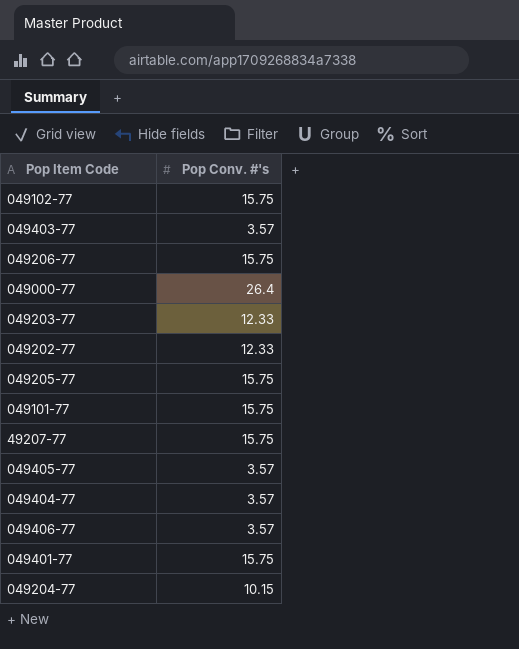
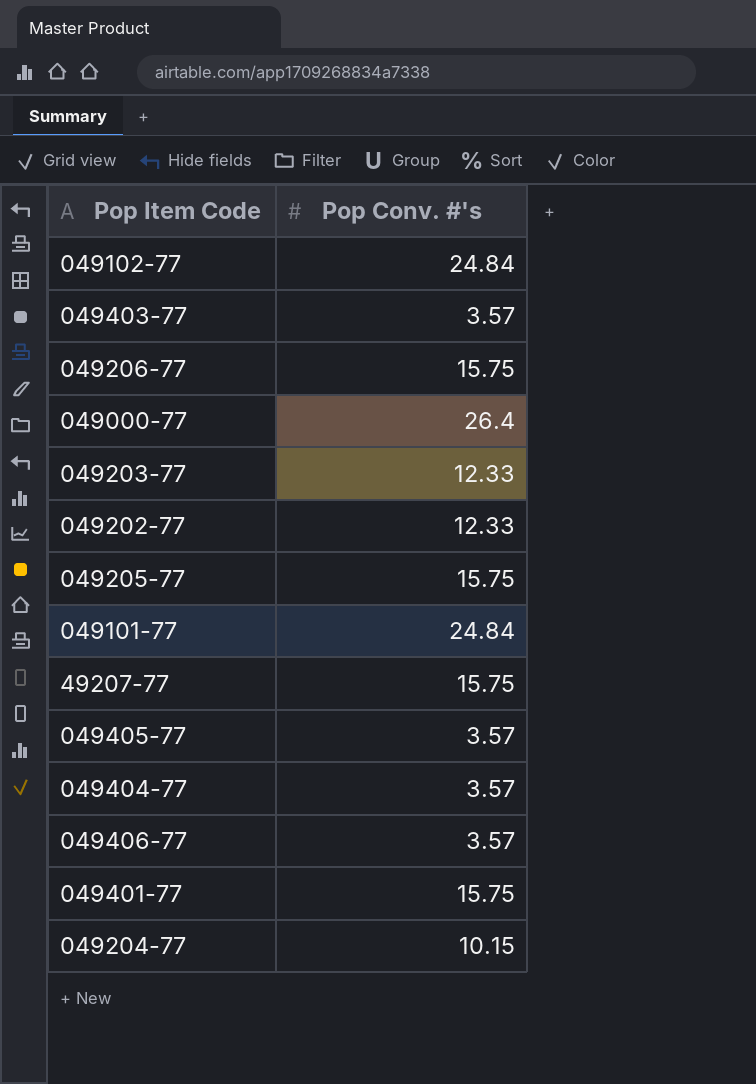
049102-77 | Pop Conv. #'s: 15.75 -> 24.84
049101-77 | Pop Conv. #'s: 15.75 -> 24.84

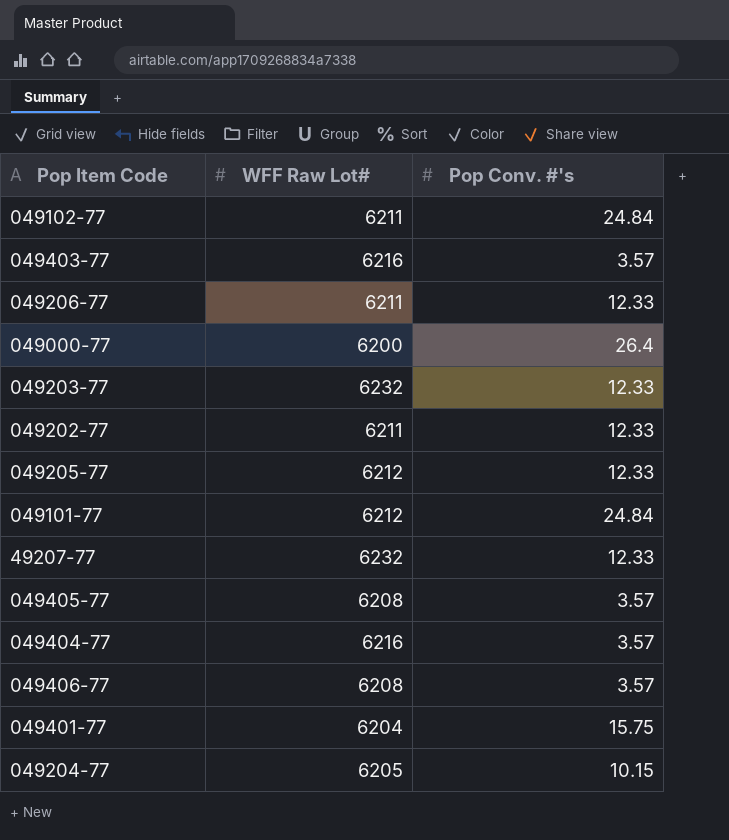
column WFF Raw Lot# | position: none -> 2
049206-77 | Pop Conv. #'s: 15.75 -> 12.33
049205-77 | Pop Conv. #'s: 15.75 -> 12.33
49207-77 | Pop Conv. #'s: 15.75 -> 12.33

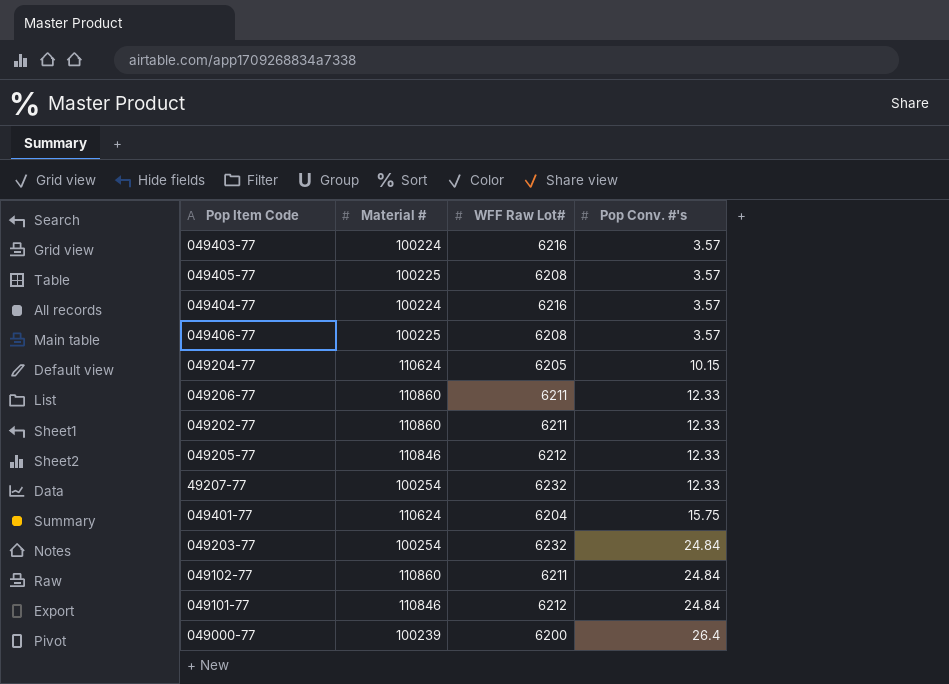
row order: none -> Pop Conv. #'s ascending
column Material # | position: none -> 2
049203-77 | Pop Conv. #'s: 12.33 -> 24.84

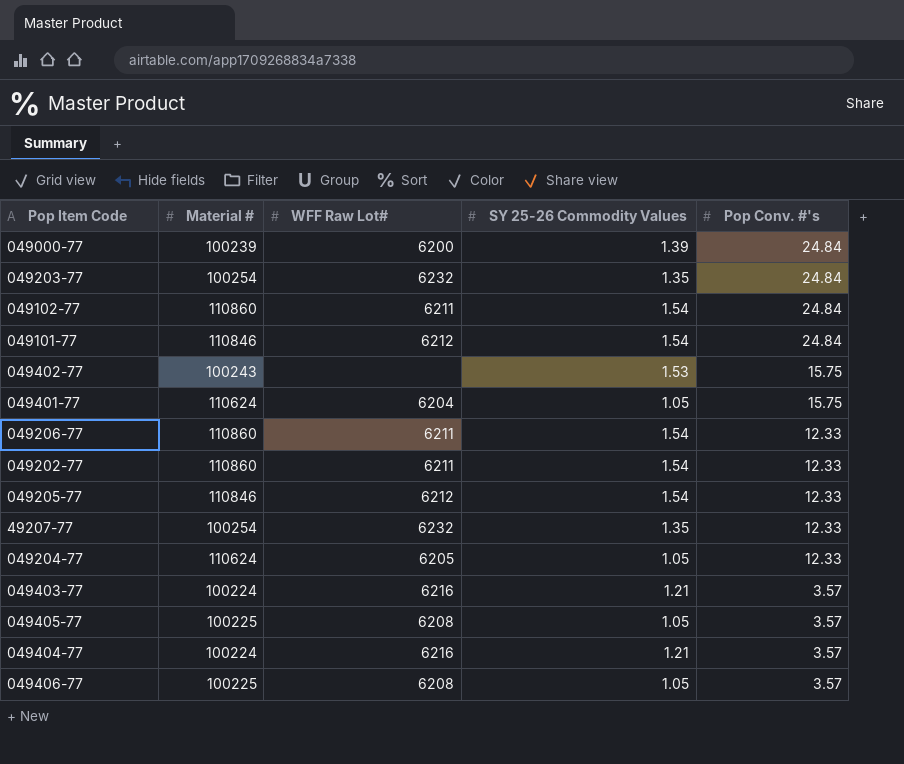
row order: Pop Conv. #'s ascending -> Pop Conv. #'s descending
column SY 25-26 Commodity Values | position: none -> 4
049000-77 | Pop Conv. #'s: 26.4 -> 24.84
row 049402-77: none -> 100243 | none | 1.53 | 15.75
049204-77 | Pop Conv. #'s: 10.15 -> 12.33

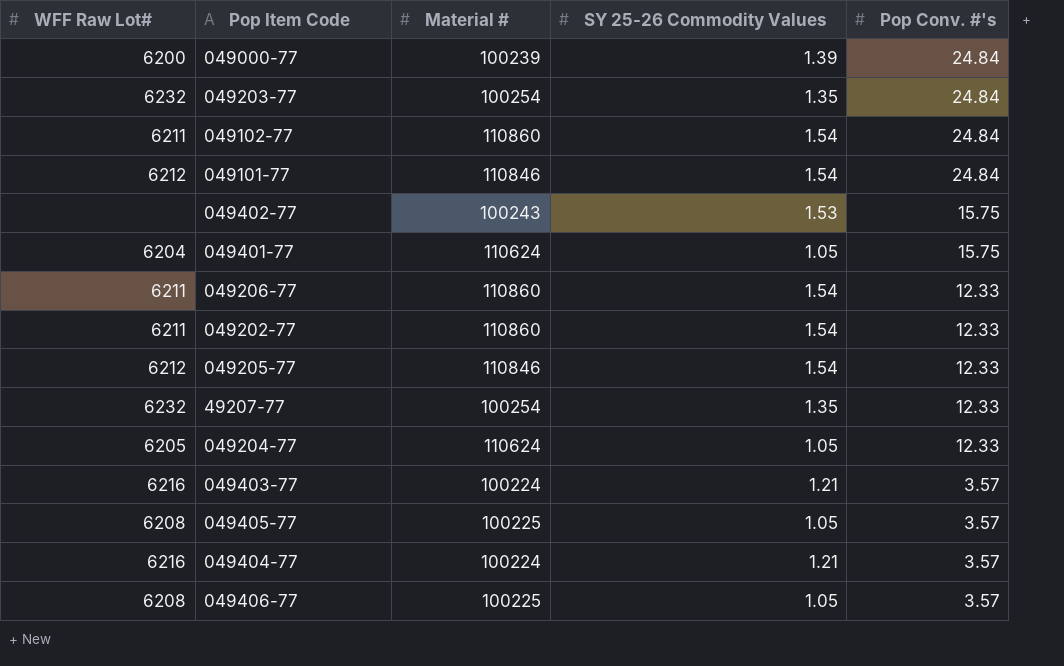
column WFF Raw Lot# | position: 3 -> 1

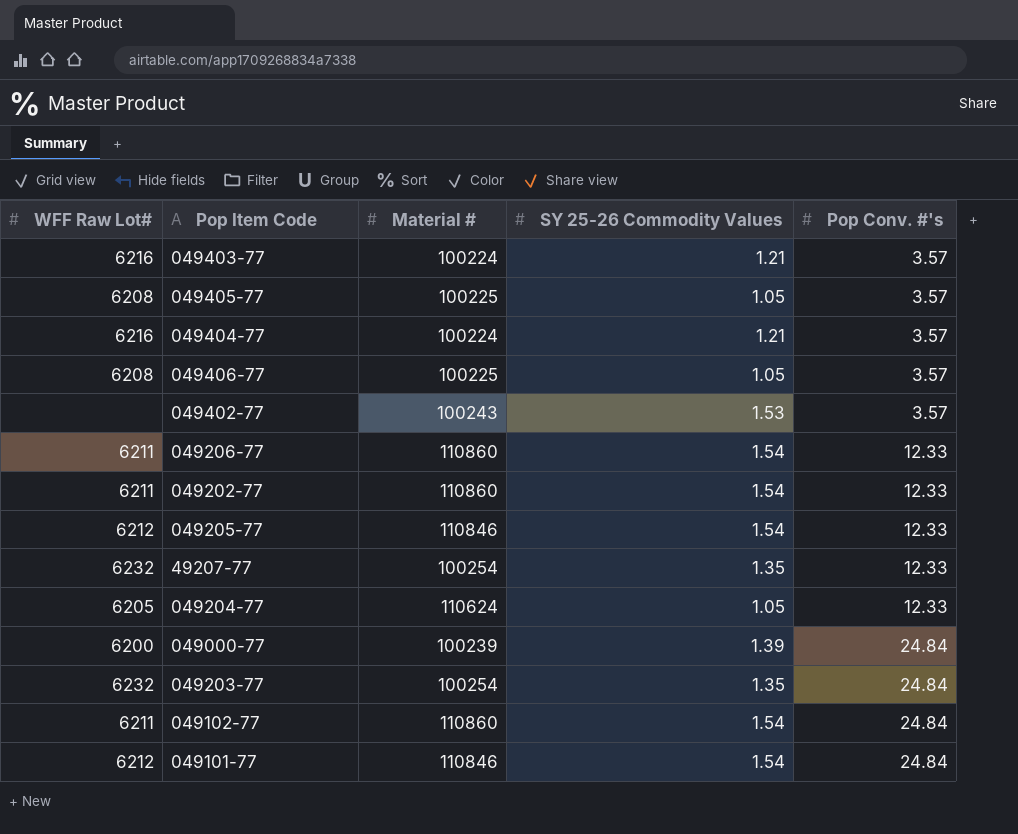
row order: Pop Conv. #'s descending -> Pop Conv. #'s ascending
row 049401-77: 6204 | 110624 | 1.05 | 15.75 -> none
049402-77 | Pop Conv. #'s: 15.75 -> 3.57

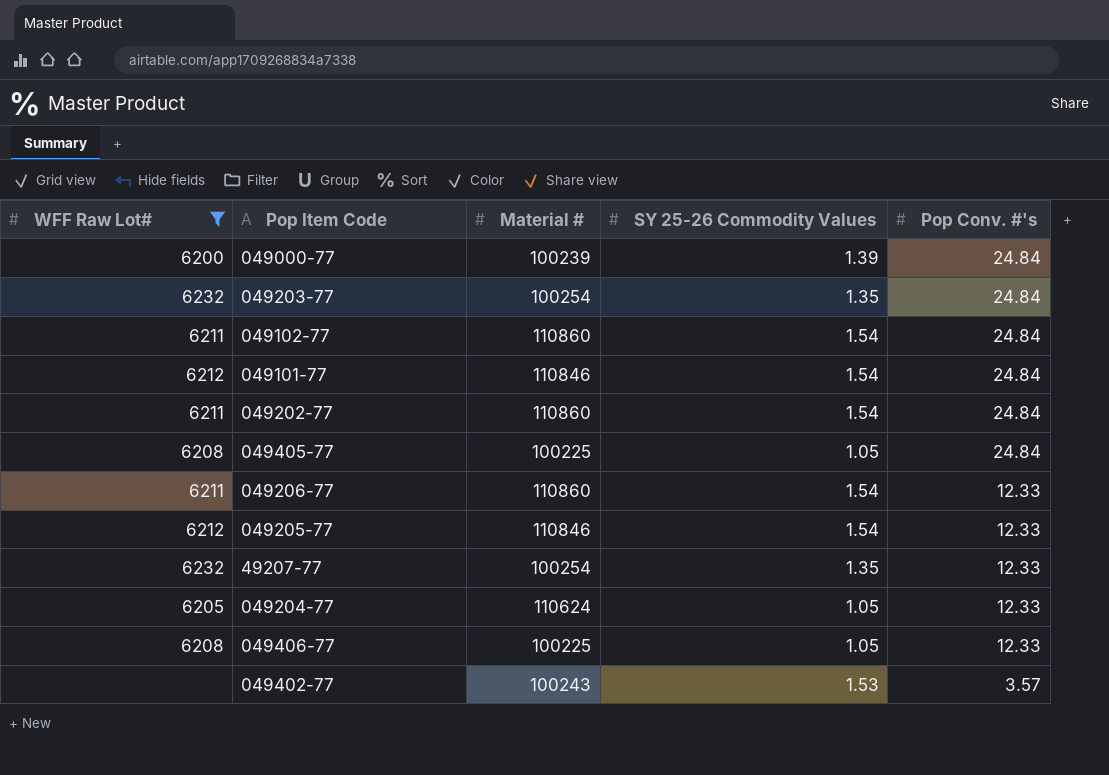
filter: none -> WFF Raw Lot# != 6216
row order: Pop Conv. #'s ascending -> Pop Conv. #'s descending
049202-77 | Pop Conv. #'s: 12.33 -> 24.84
049405-77 | Pop Conv. #'s: 3.57 -> 24.84
049406-77 | Pop Conv. #'s: 3.57 -> 12.33

